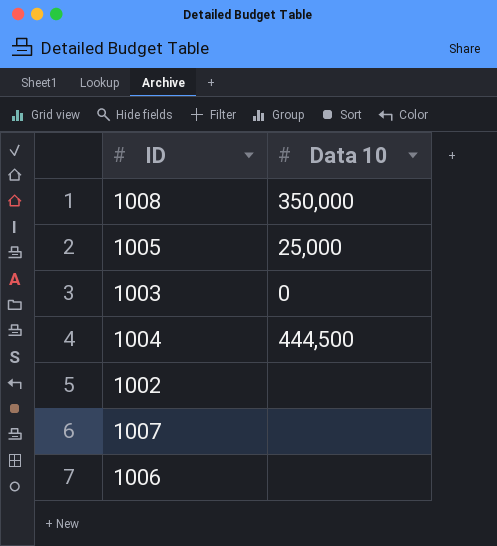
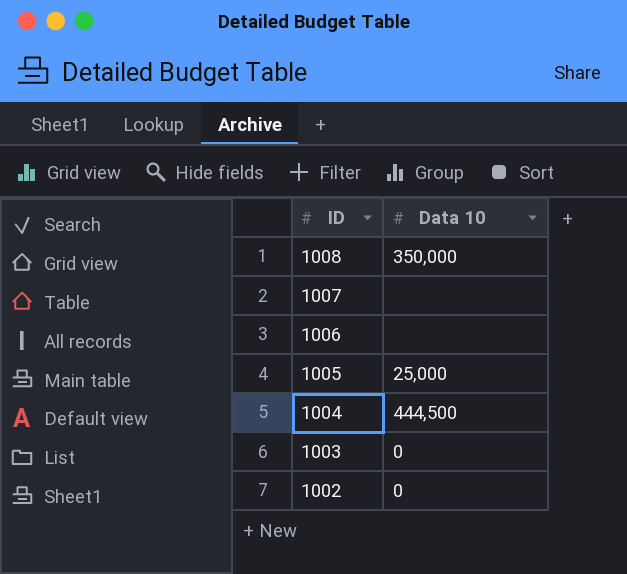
row order: none -> ID descending
1002 | Data 10: none -> 0

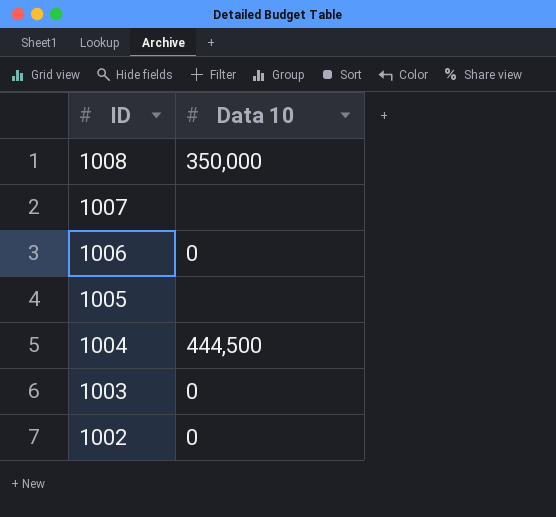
1006 | Data 10: none -> 0
1005 | Data 10: 25,000 -> none

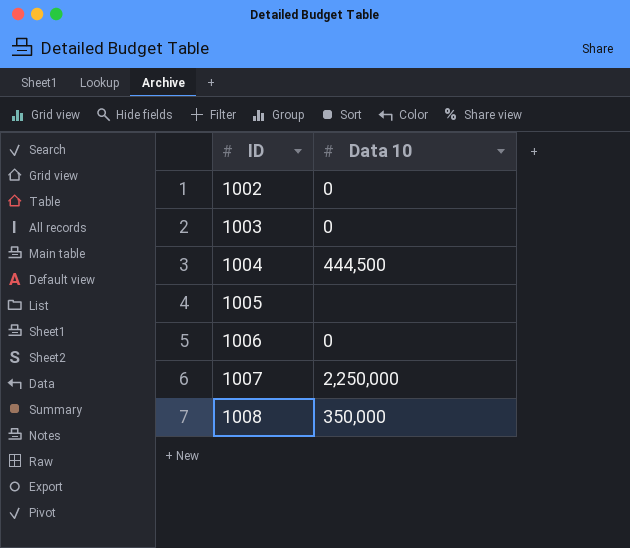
row order: ID descending -> ID ascending
1007 | Data 10: none -> 2,250,000

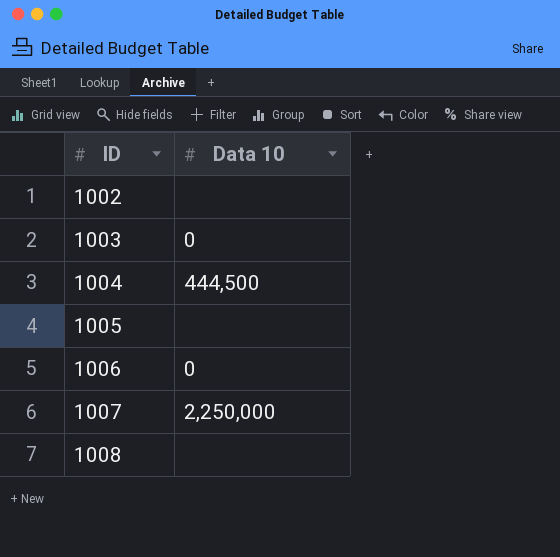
1002 | Data 10: 0 -> none
1008 | Data 10: 350,000 -> none

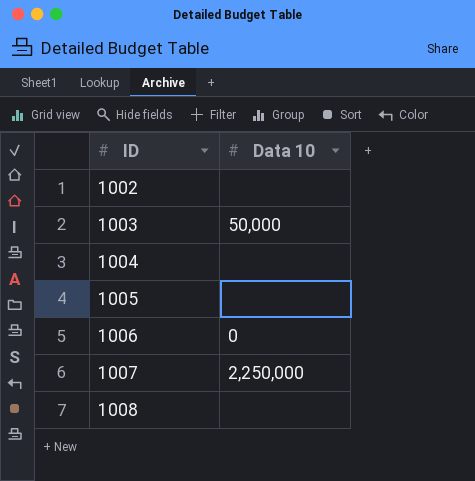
1003 | Data 10: 0 -> 50,000
1004 | Data 10: 444,500 -> none

